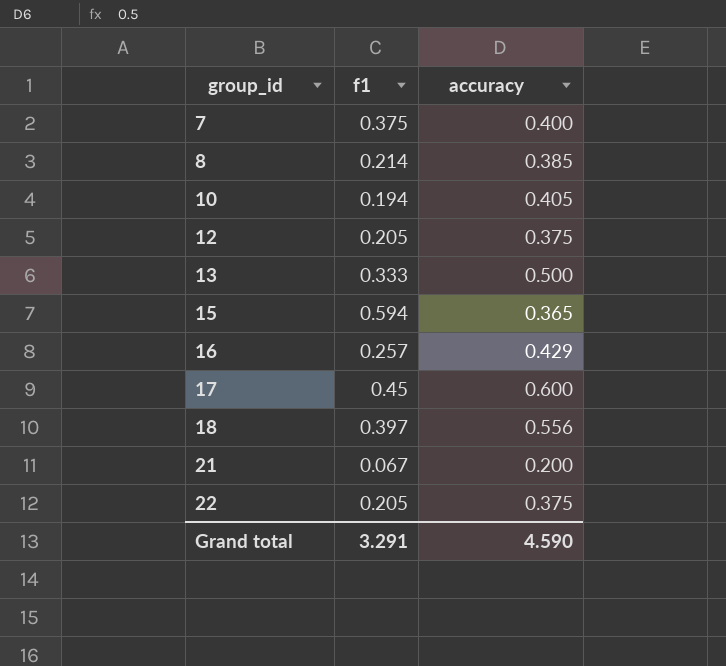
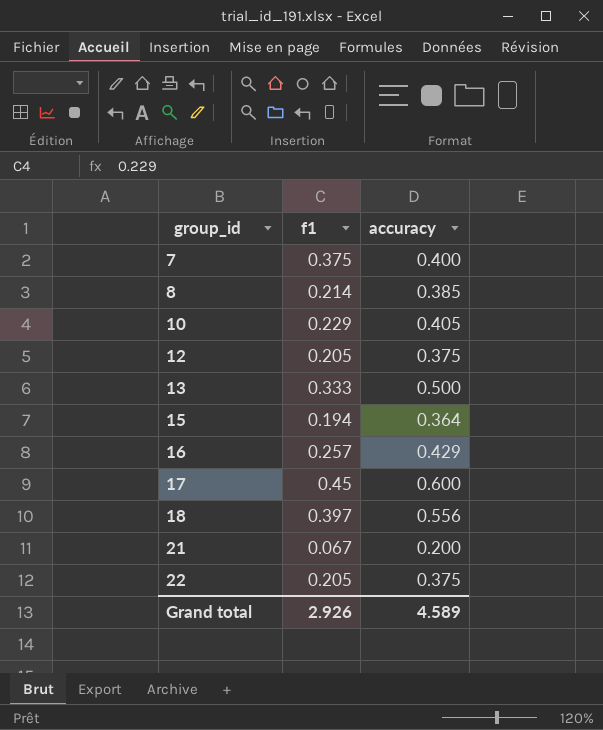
10 | f1: 0.194 -> 0.229
15 | f1: 0.594 -> 0.194
15 | accuracy: 0.365 -> 0.364
Grand total | f1: 3.291 -> 2.926
Grand total | accuracy: 4.590 -> 4.589

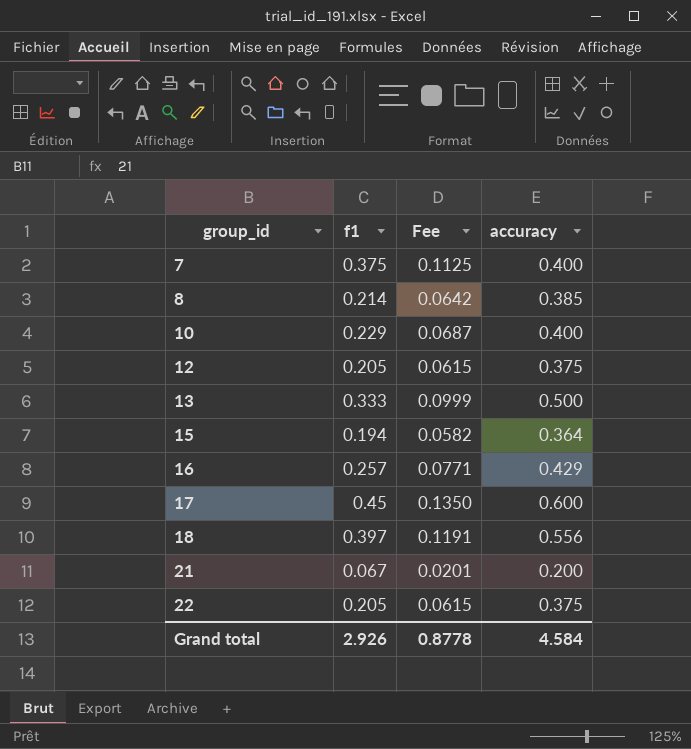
column Fee | formula: none -> [f1] * 0.3
10 | accuracy: 0.405 -> 0.400
Grand total | accuracy: 4.589 -> 4.584

